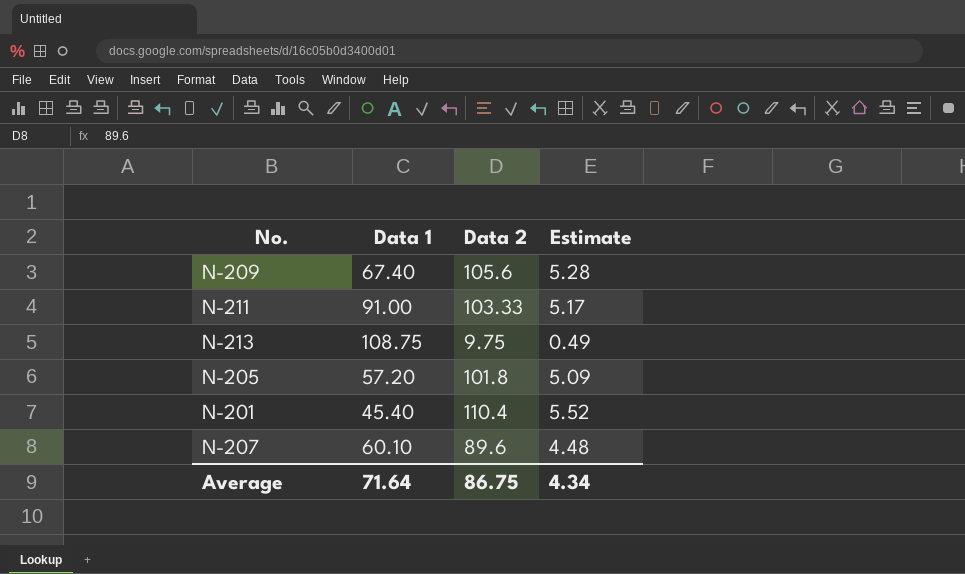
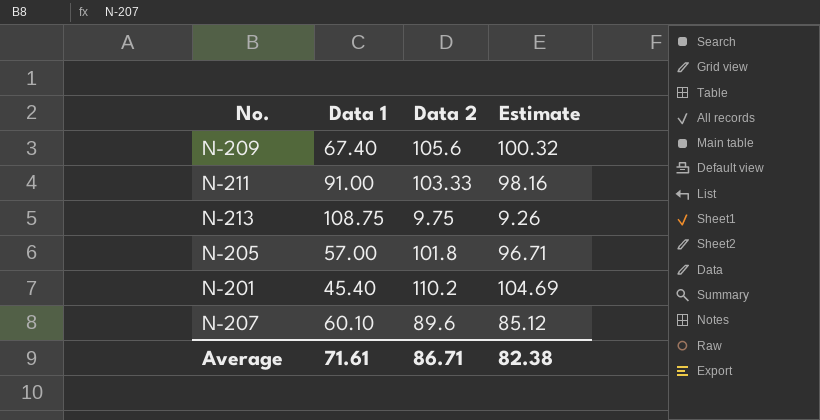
column Estimate | formula: [Data 2] * 0.05 -> [Data 2] * 0.95
N-205 | Data 1: 57.20 -> 57.00
N-201 | Data 2: 110.4 -> 110.2
Average | Data 1: 71.64 -> 71.61
Average | Data 2: 86.75 -> 86.71
Average | Estimate: 4.34 -> 82.38

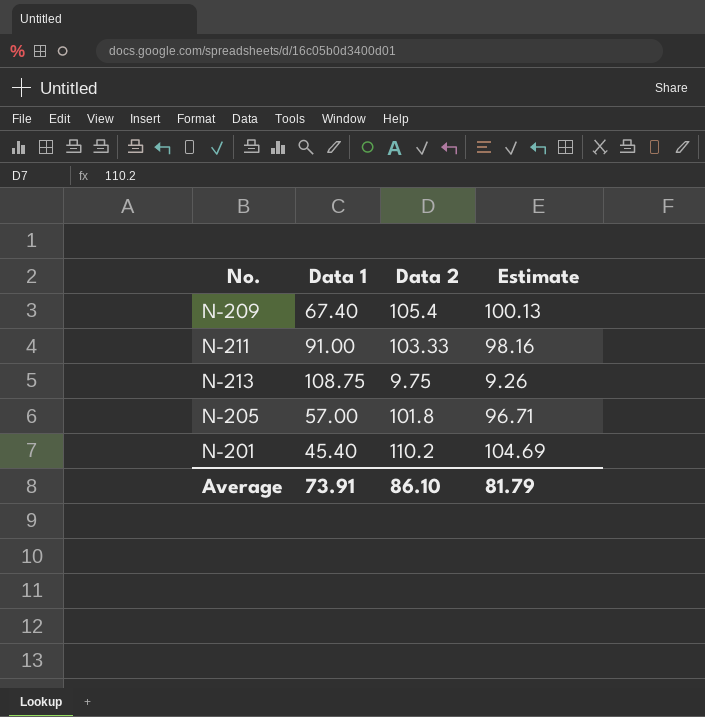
row N-207: 60.10 | 89.6 | 85.12 -> none
N-209 | Data 2: 105.6 -> 105.4
N-209 | Estimate: 100.32 -> 100.13
Average | Data 1: 71.61 -> 73.91
Average | Data 2: 86.71 -> 86.10
Average | Estimate: 82.38 -> 81.79

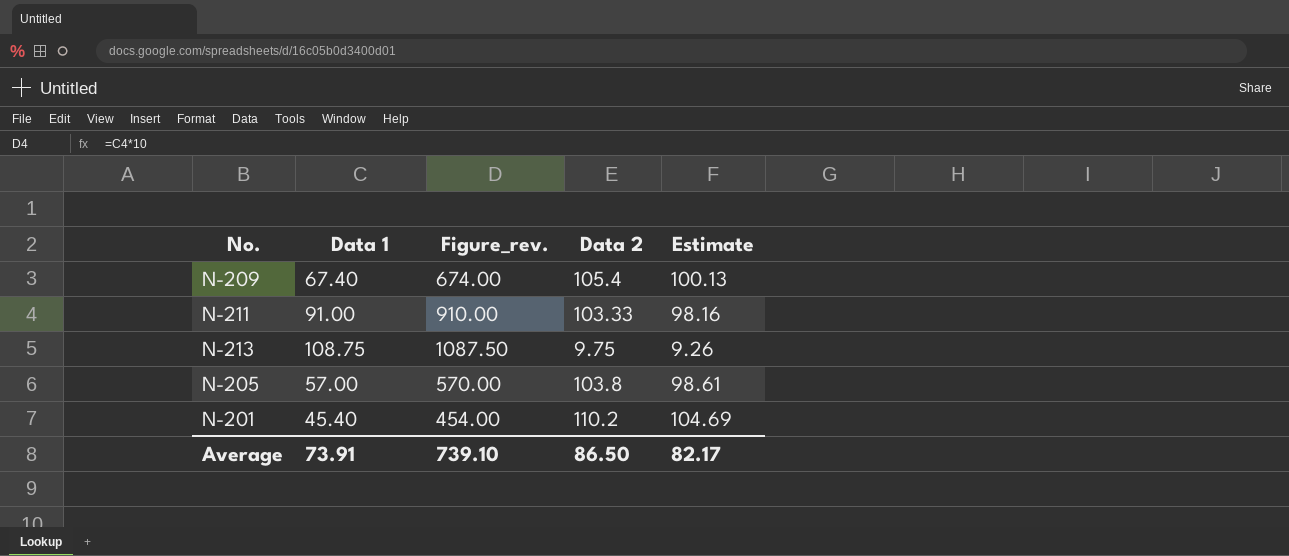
column Figure_rev. | formula: none -> [Data 1] * 10
N-205 | Data 2: 101.8 -> 103.8
N-205 | Estimate: 96.71 -> 98.61
Average | Data 2: 86.10 -> 86.50
Average | Estimate: 81.79 -> 82.17

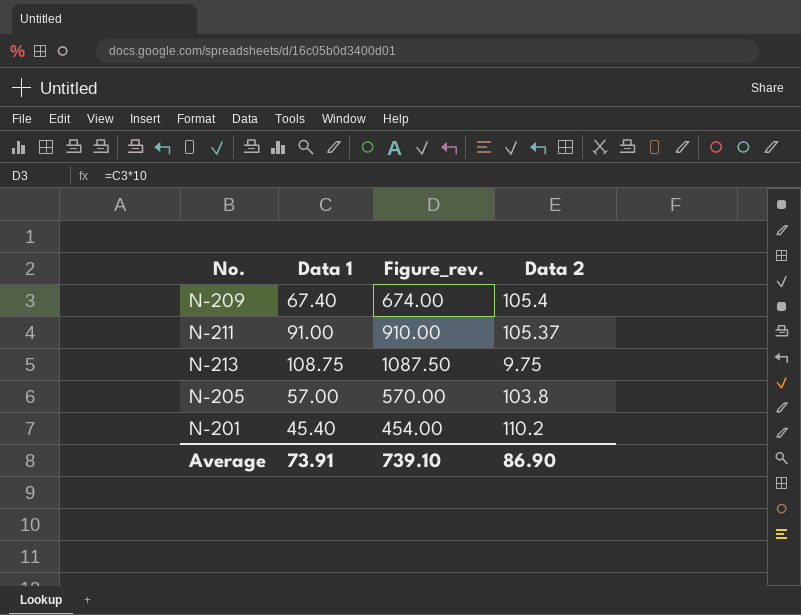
column Estimate | formula: [Data 2] * 0.95 -> none
N-211 | Data 2: 103.33 -> 105.37
Average | Data 2: 86.50 -> 86.90

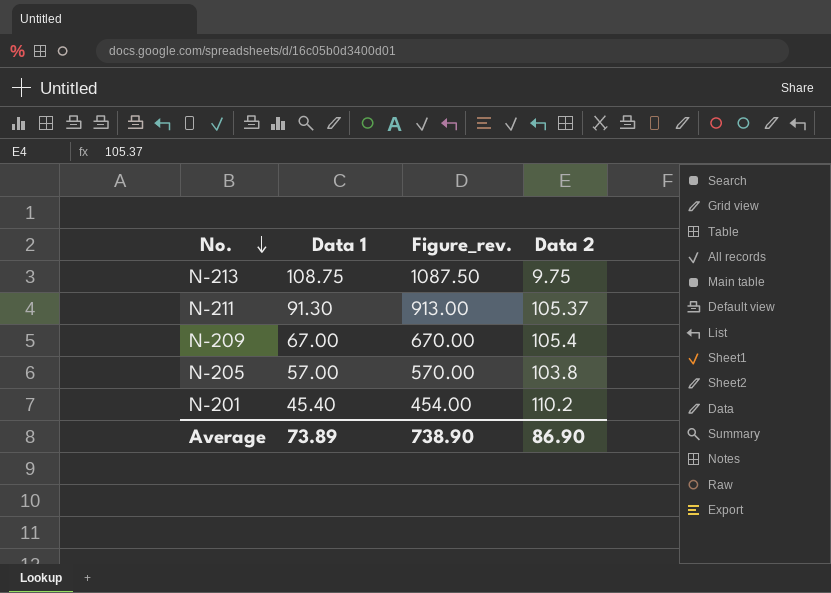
row order: none -> No. descending
N-211 | Data 1: 91.00 -> 91.30
N-211 | Figure_rev.: 910.00 -> 913.00
N-209 | Data 1: 67.40 -> 67.00
N-209 | Figure_rev.: 674.00 -> 670.00
Average | Data 1: 73.91 -> 73.89
Average | Figure_rev.: 739.10 -> 738.90

